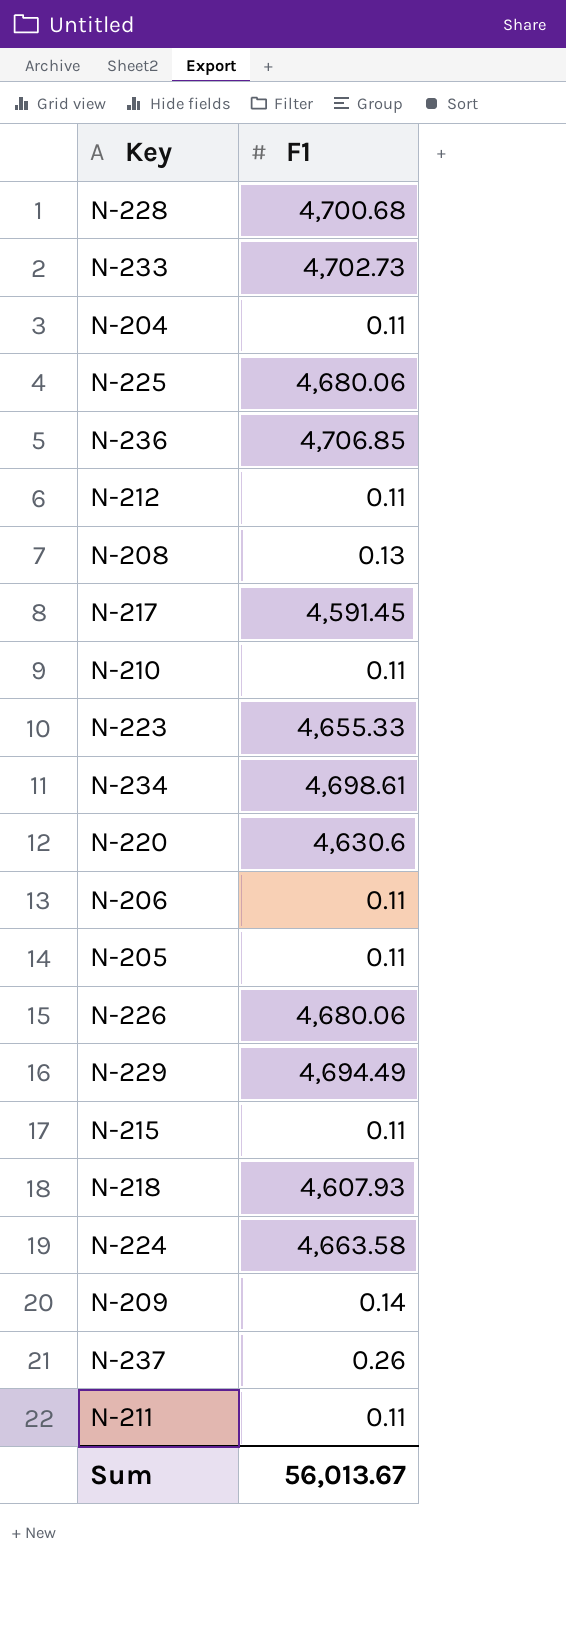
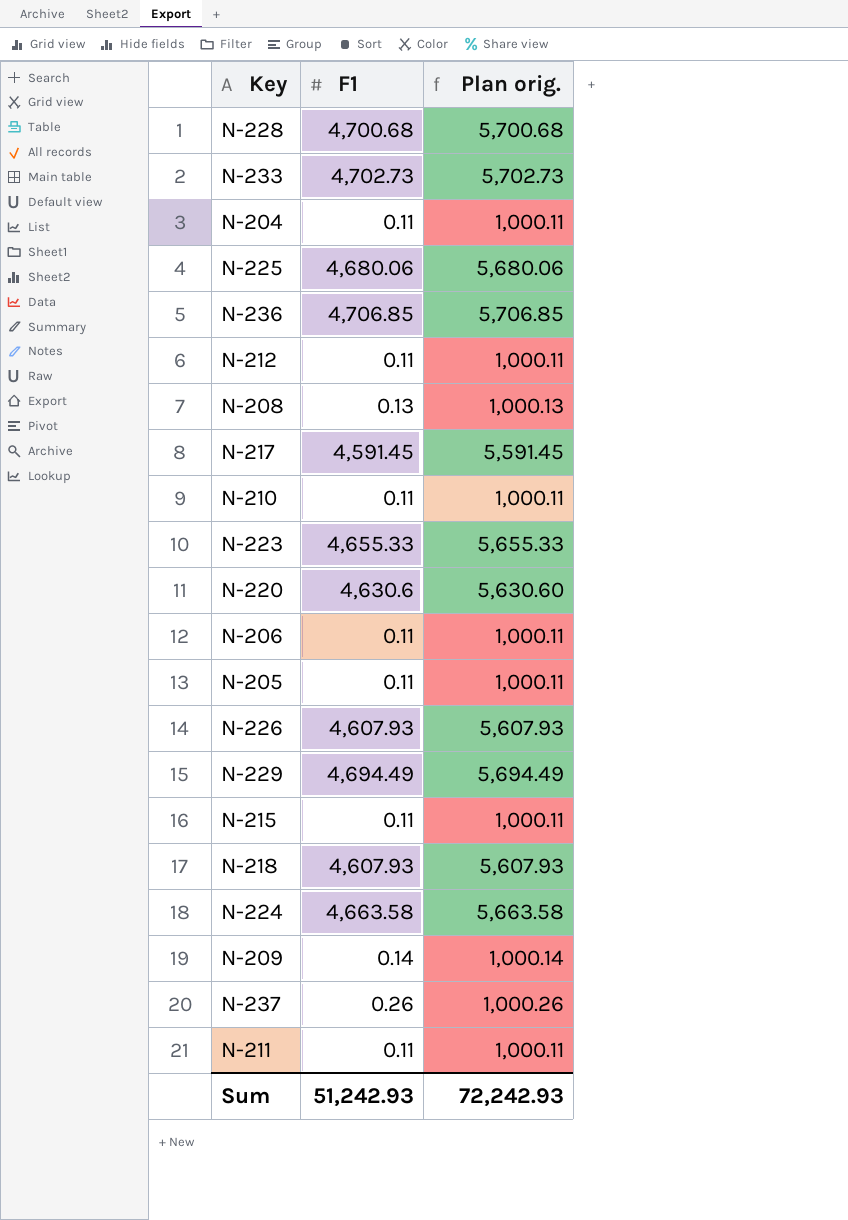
column Plan orig. | formula: none -> [F1] + 1000
row N-234: 4,698.61 -> none
N-226 | F1: 4,680.06 -> 4,607.93
Sum | F1: 56,013.67 -> 51,242.93

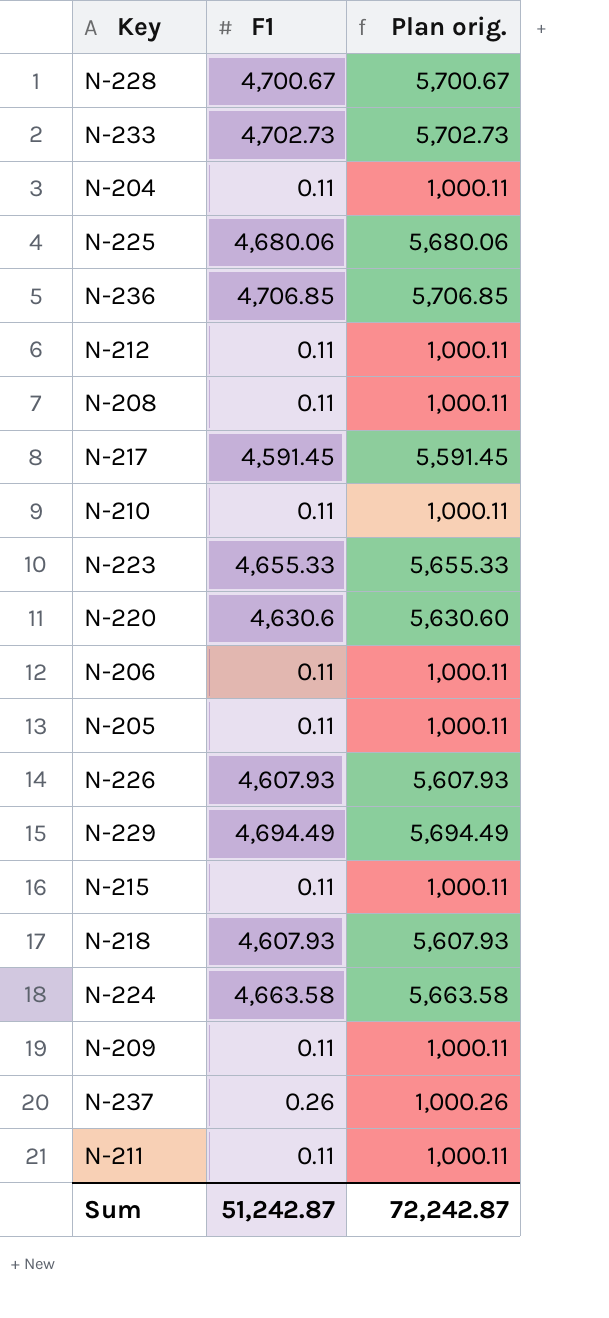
N-228 | F1: 4,700.68 -> 4,700.67
N-228 | Plan orig.: 5,700.68 -> 5,700.67
N-208 | F1: 0.13 -> 0.11
N-208 | Plan orig.: 1,000.13 -> 1,000.11
N-209 | F1: 0.14 -> 0.11
N-209 | Plan orig.: 1,000.14 -> 1,000.11
Sum | F1: 51,242.93 -> 51,242.87
Sum | Plan orig.: 72,242.93 -> 72,242.87

